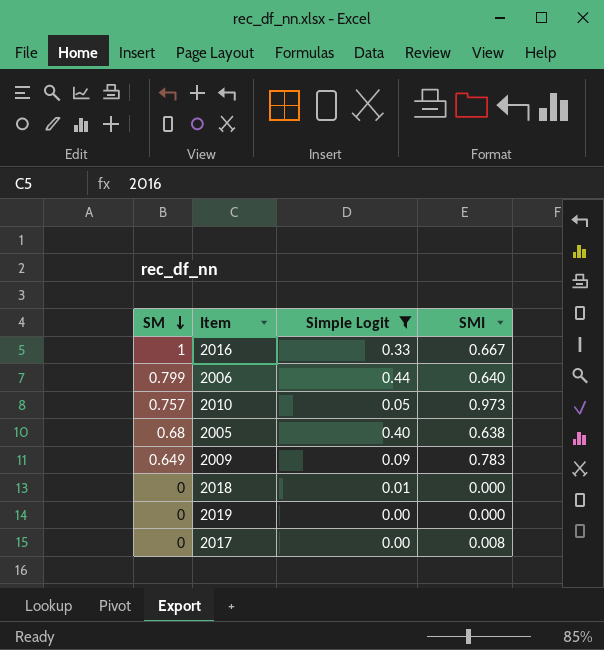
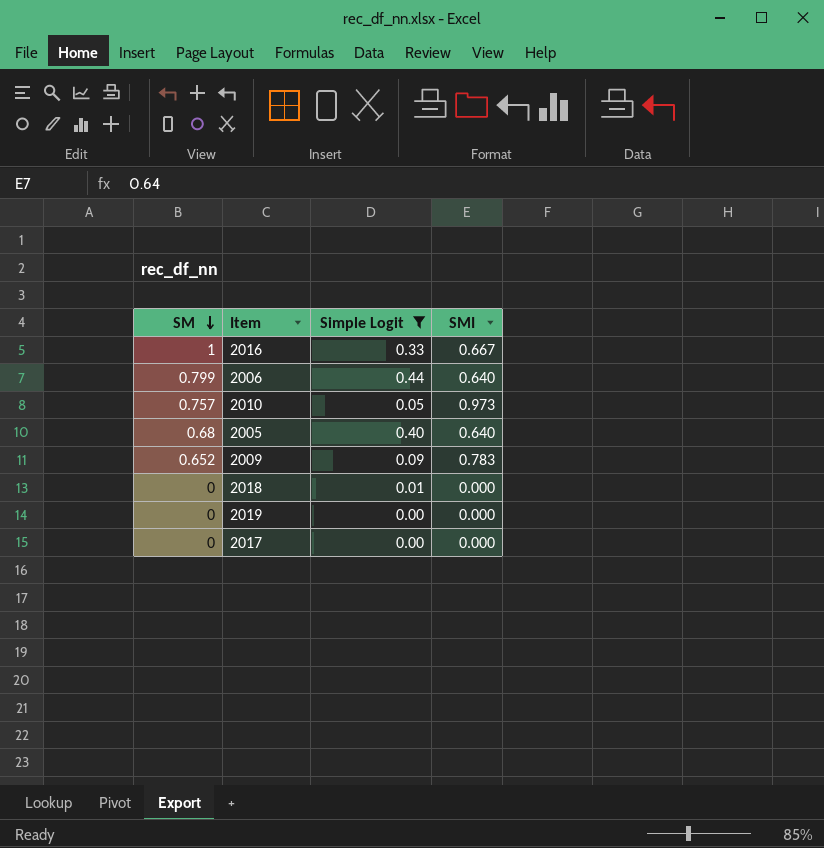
2005 | SMI: 0.638 -> 0.640
2009 | SM: 0.649 -> 0.652
2017 | SMI: 0.008 -> 0.000

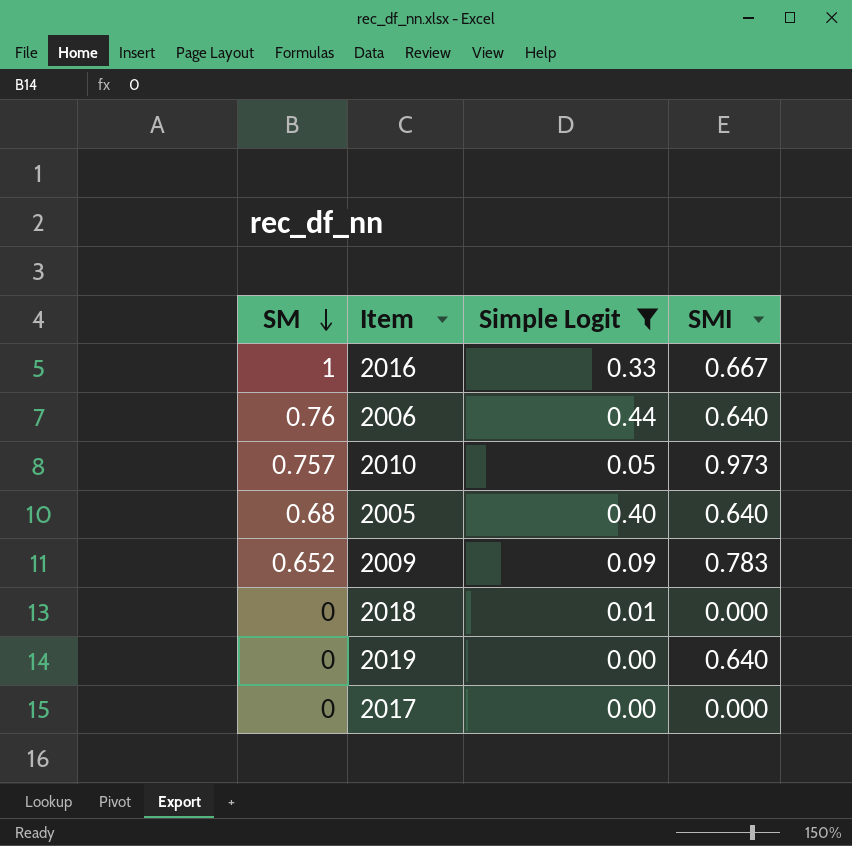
2006 | SM: 0.799 -> 0.76
2019 | SMI: 0.000 -> 0.640

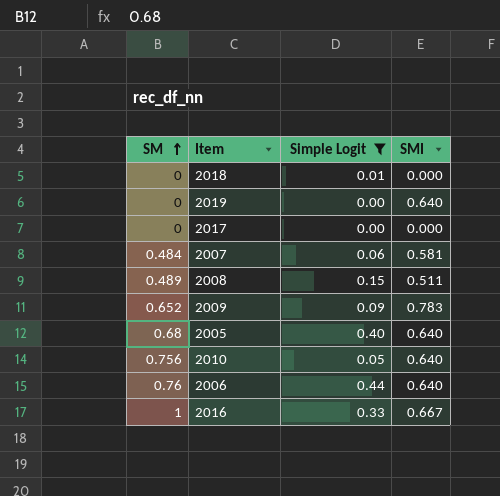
row order: SM descending -> SM ascending
row 2007: none -> 0.484 | 0.06 | 0.581
row 2008: none -> 0.489 | 0.15 | 0.511
2010 | SM: 0.757 -> 0.756
2010 | SMI: 0.973 -> 0.640

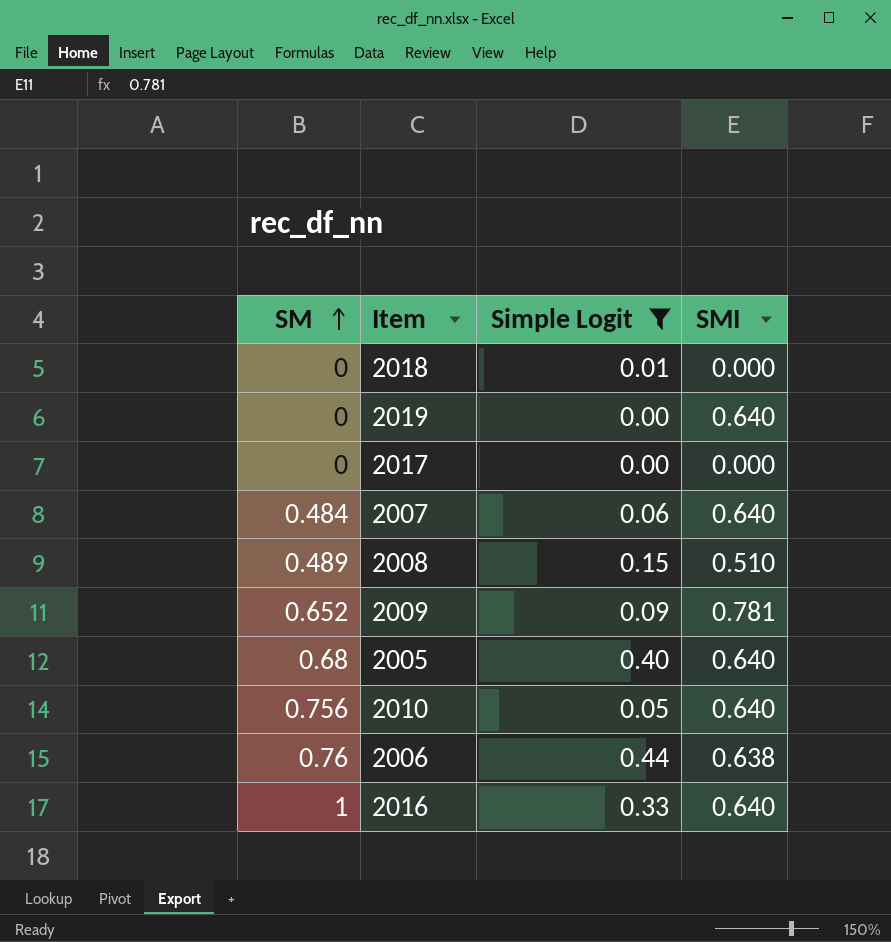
2007 | SMI: 0.581 -> 0.640
2008 | SMI: 0.511 -> 0.510
2009 | SMI: 0.783 -> 0.781
2006 | SMI: 0.640 -> 0.638
2016 | SMI: 0.667 -> 0.640

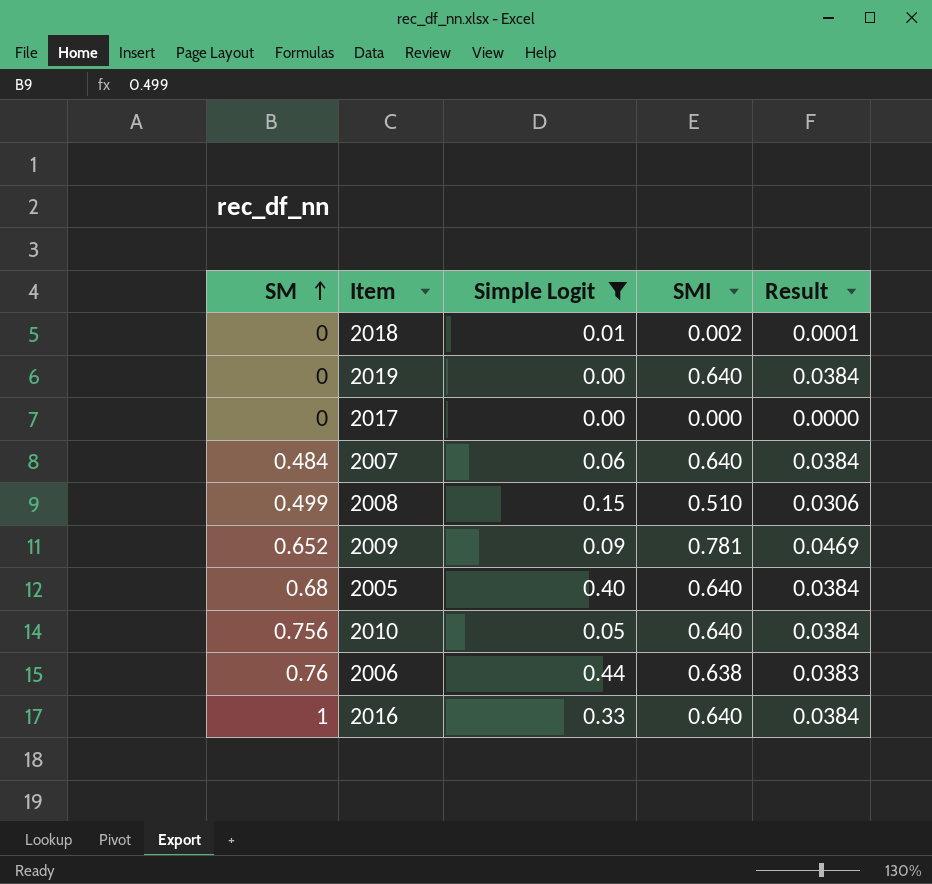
column Result | formula: none -> [SMI] * 0.06
2018 | SMI: 0.000 -> 0.002
2008 | SM: 0.489 -> 0.499

